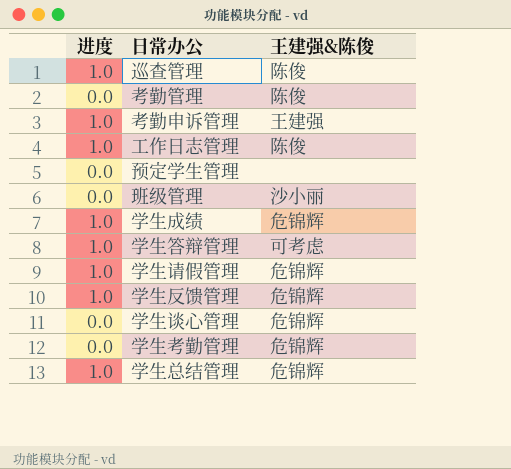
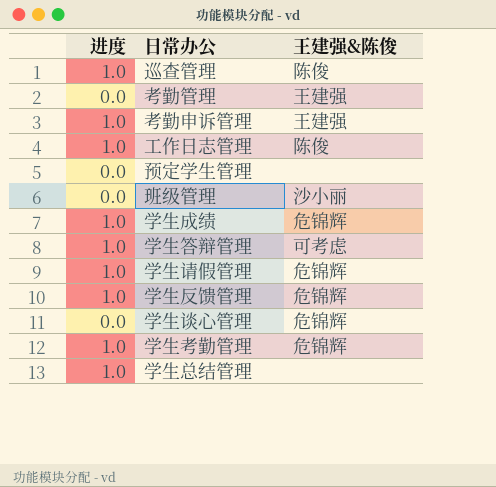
考勤管理 | 王建强&陈俊: 陈俊 -> 王建强
学生考勤管理 | 进度: 0.0 -> 1.0
学生总结管理 | 王建强&陈俊: 危锦辉 -> none

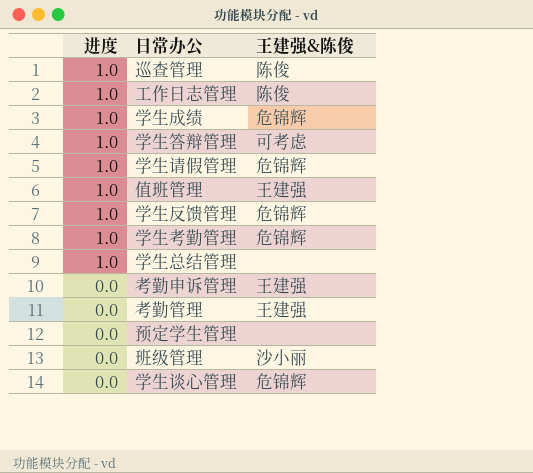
row order: none -> 进度 descending
row 值班管理: none -> 1.0 | 王建强
考勤申诉管理 | 进度: 1.0 -> 0.0

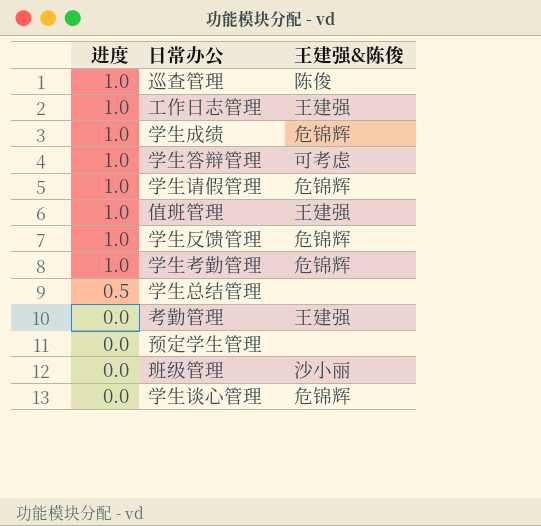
row 考勤申诉管理: 0.0 | 王建强 -> none
工作日志管理 | 王建强&陈俊: 陈俊 -> 王建强
学生总结管理 | 进度: 1.0 -> 0.5

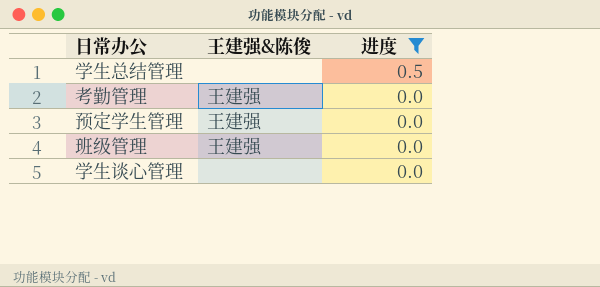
filter: none -> 进度 != 1.0
column 进度 | position: 1 -> 3
预定学生管理 | 王建强&陈俊: none -> 王建强
班级管理 | 王建强&陈俊: 沙小丽 -> 王建强
学生谈心管理 | 王建强&陈俊: 危锦辉 -> none

